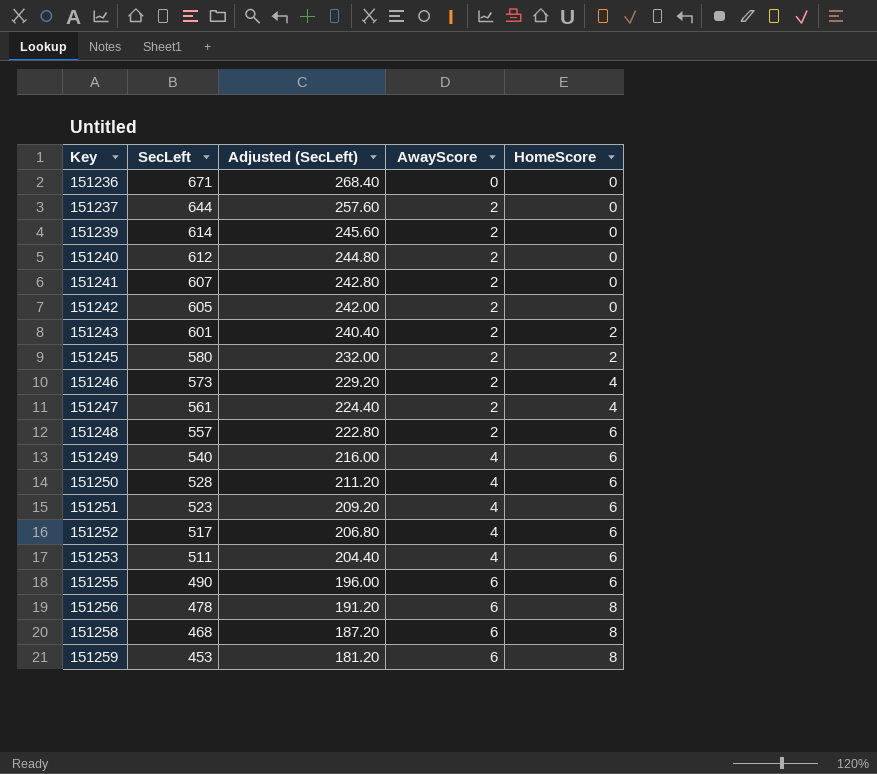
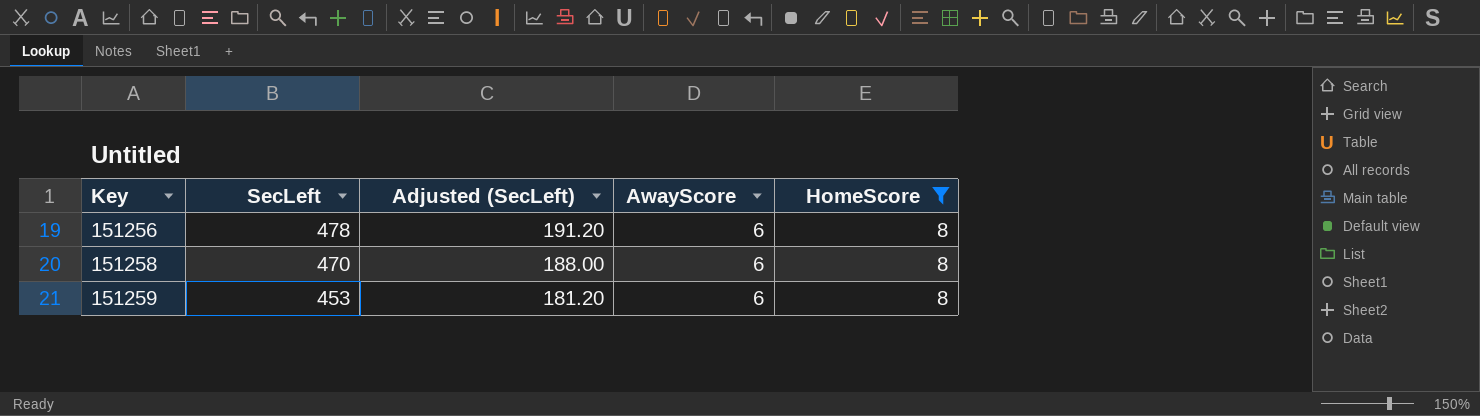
filter: none -> HomeScore = 8
151258 | SecLeft: 468 -> 470
151258 | Adjusted (SecLeft): 187.20 -> 188.00

